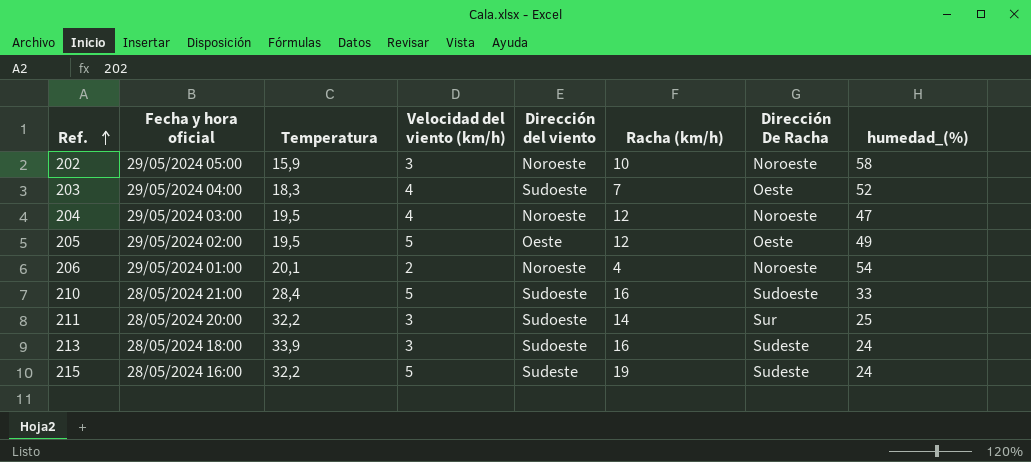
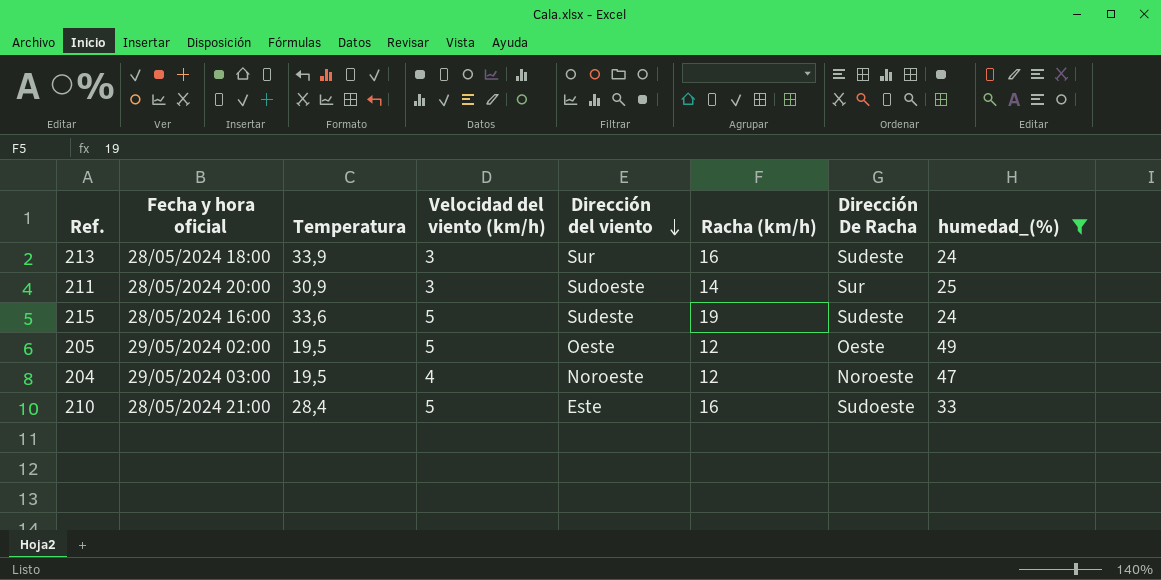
filter: none -> humedad_(%) <= 49
row order: Ref. ascending -> Dirección del viento descending
213 | Dirección del viento: Sudoeste -> Sur
211 | Temperatura: 32,2 -> 30,9
215 | Temperatura: 32,2 -> 33,6
210 | Dirección del viento: Sudoeste -> Este

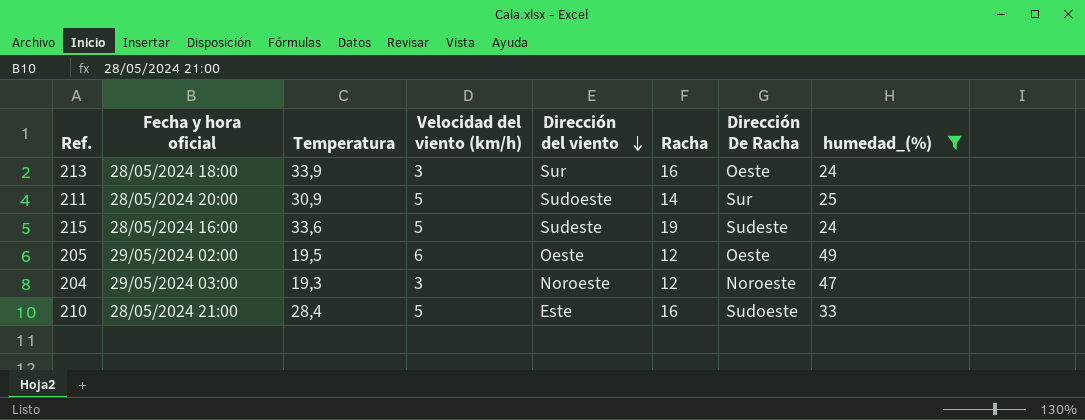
column name: Racha (km/h) -> Racha
213 | Dirección De Racha: Sudeste -> Oeste
211 | Velocidad del viento (km/h): 3 -> 5
205 | Velocidad del viento (km/h): 5 -> 6
204 | Temperatura: 19,5 -> 19,3
204 | Velocidad del viento (km/h): 4 -> 3

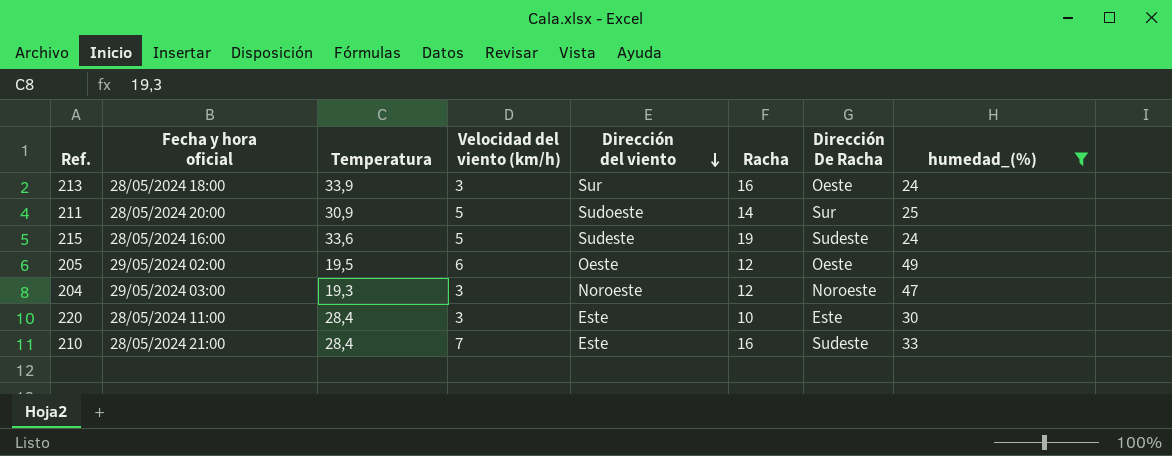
row 220: none -> 28/05/2024 11:00 | 28,4 | 3 | Este | 10 | Este | 30
210 | Velocidad del viento (km/h): 5 -> 7
210 | Dirección De Racha: Sudoeste -> Sudeste

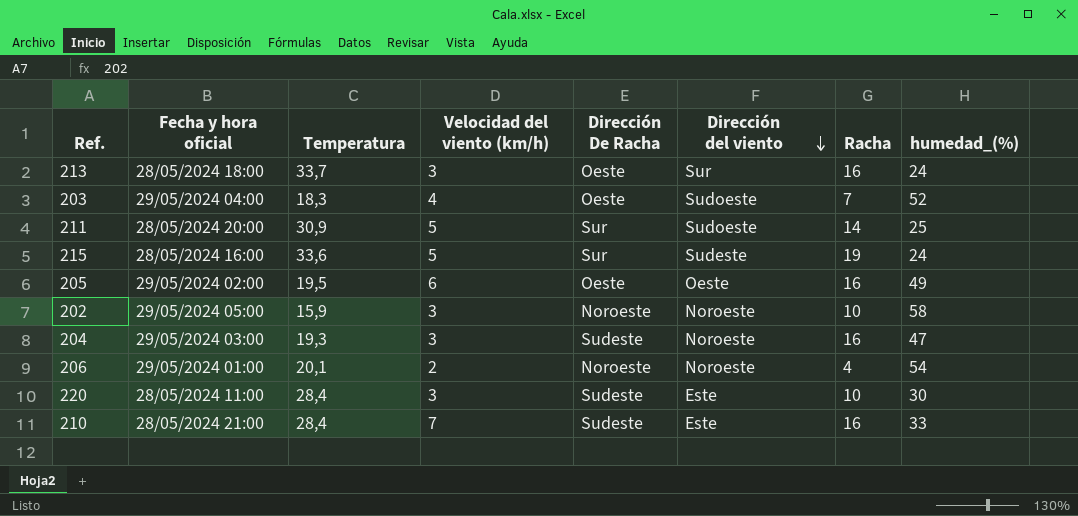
filter: humedad_(%) <= 49 -> none
column Dirección De Racha | position: 7 -> 5
213 | Temperatura: 33,9 -> 33,7
215 | Dirección De Racha: Sudeste -> Sur
205 | Racha: 12 -> 16
204 | Dirección De Racha: Noroeste -> Sudeste
204 | Racha: 12 -> 16
220 | Dirección De Racha: Este -> Sudeste

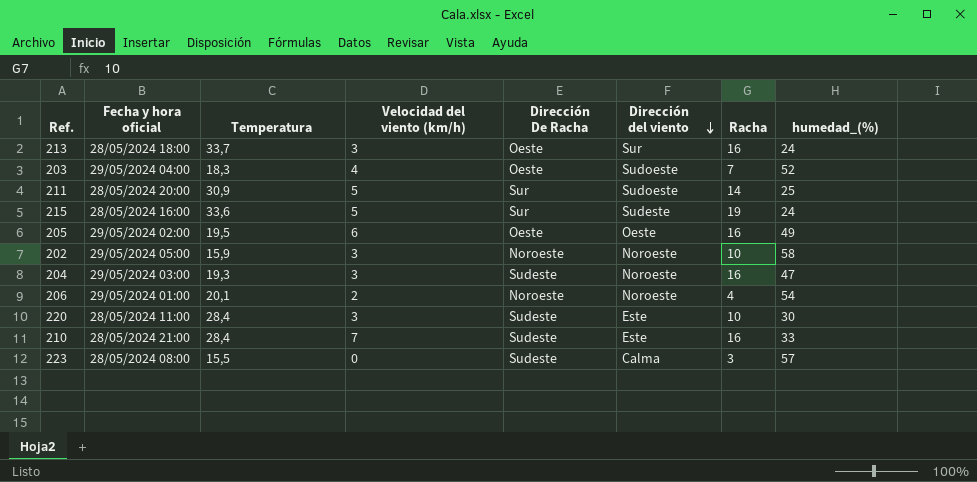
row 223: none -> 28/05/2024 08:00 | 15,5 | 0 | Sudeste | Calma | 3 | 57

